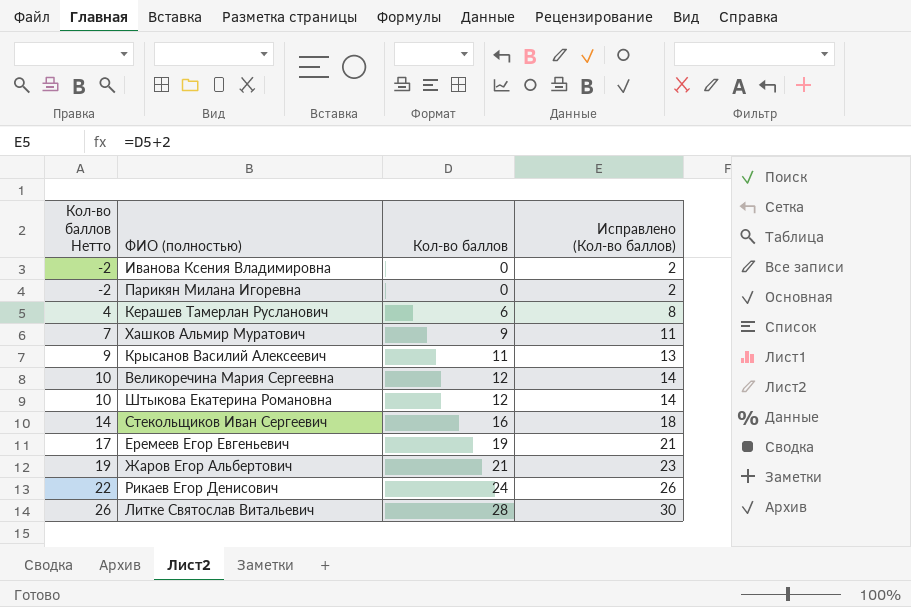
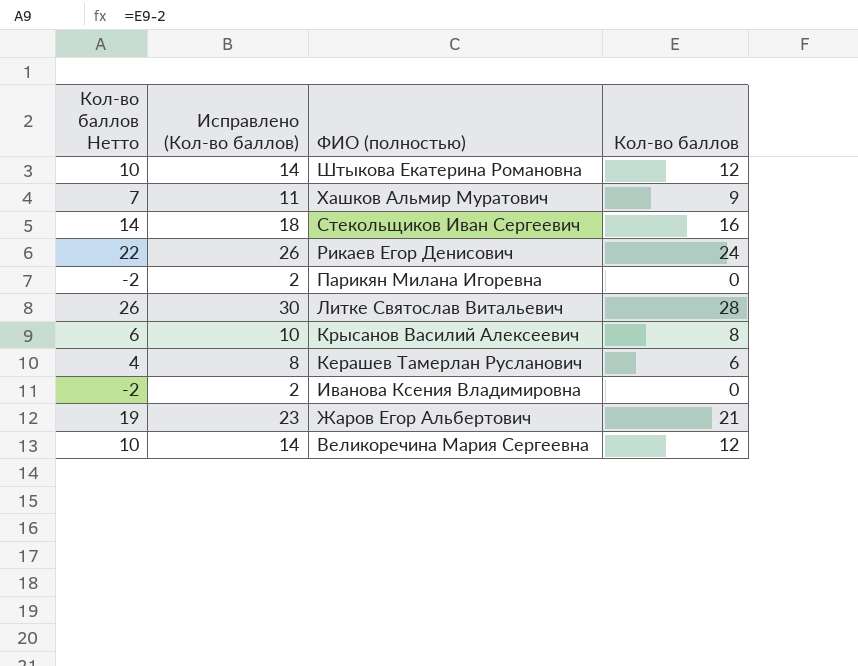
row order: Кол-во баллов Нетто ascending -> ФИО (полностью) descending
column Исправлено (Кол-во баллов) | position: 4 -> 2
row Еремеев Егор Евгеньевич: 17 | 19 | 21 -> none
Крысанов Василий Алексеевич | Кол-во баллов Нетто: 9 -> 6
Крысанов Василий Алексеевич | Исправлено (Кол-во баллов): 13 -> 10
Крысанов Василий Алексеевич | Кол-во баллов: 11 -> 8

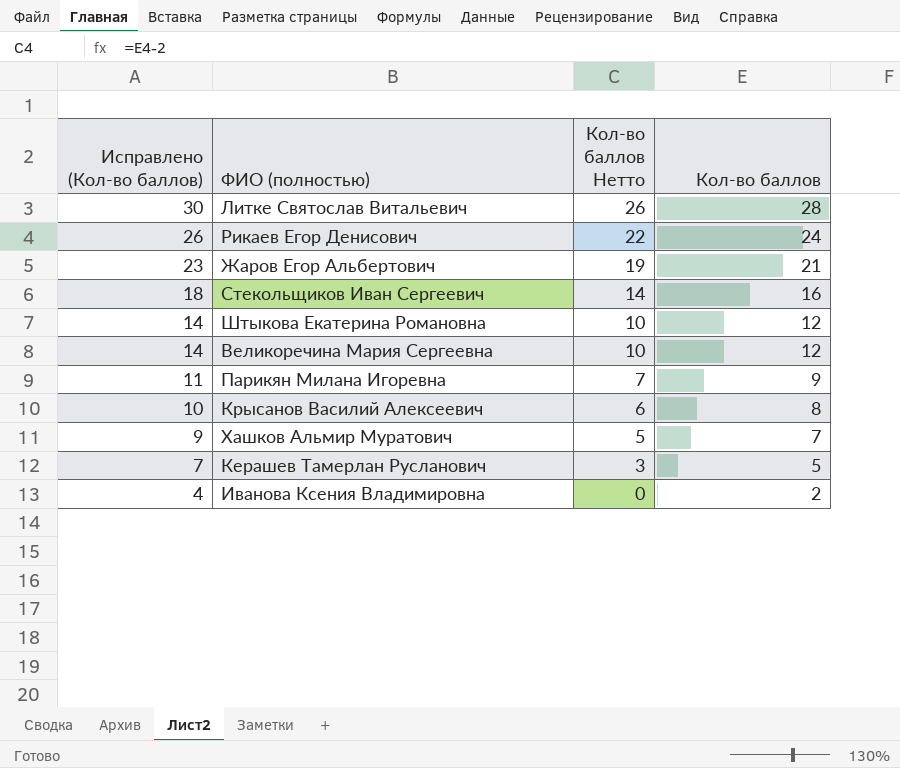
row order: ФИО (полностью) descending -> Исправлено (Кол-во баллов) descending
column Кол-во баллов Нетто | position: 1 -> 3
Парикян Милана Игоревна | Исправлено (Кол-во баллов): 2 -> 11
Парикян Милана Игоревна | Кол-во баллов Нетто: -2 -> 7
Парикян Милана Игоревна | Кол-во баллов: 0 -> 9
Хашков Альмир Муратович | Исправлено (Кол-во баллов): 11 -> 9
Хашков Альмир Муратович | Кол-во баллов Нетто: 7 -> 5
Хашков Альмир Муратович | Кол-во баллов: 9 -> 7
Керашев Тамерлан Русланович | Исправлено (Кол-во баллов): 8 -> 7
Керашев Тамерлан Русланович | Кол-во баллов Нетто: 4 -> 3
Керашев Тамерлан Русланович | Кол-во баллов: 6 -> 5
Иванова Ксения Владимировна | Исправлено (Кол-во баллов): 2 -> 4
Иванова Ксения Владимировна | Кол-во баллов Нетто: -2 -> 0
Иванова Ксения Владимировна | Кол-во баллов: 0 -> 2

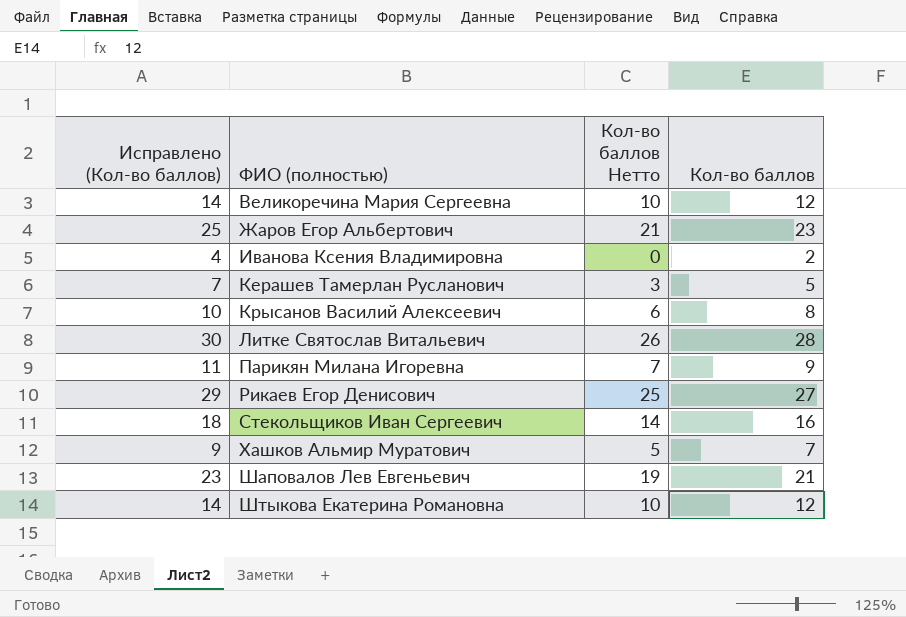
row order: Исправлено (Кол-во баллов) descending -> ФИО (полностью) ascending
Жаров Егор Альбертович | Исправлено (Кол-во баллов): 23 -> 25
Жаров Егор Альбертович | Кол-во баллов Нетто: 19 -> 21
Жаров Егор Альбертович | Кол-во баллов: 21 -> 23
Рикаев Егор Денисович | Исправлено (Кол-во баллов): 26 -> 29
Рикаев Егор Денисович | Кол-во баллов Нетто: 22 -> 25
Рикаев Егор Денисович | Кол-во баллов: 24 -> 27
row Шаповалов Лев Евгеньевич: none -> 23 | 19 | 21

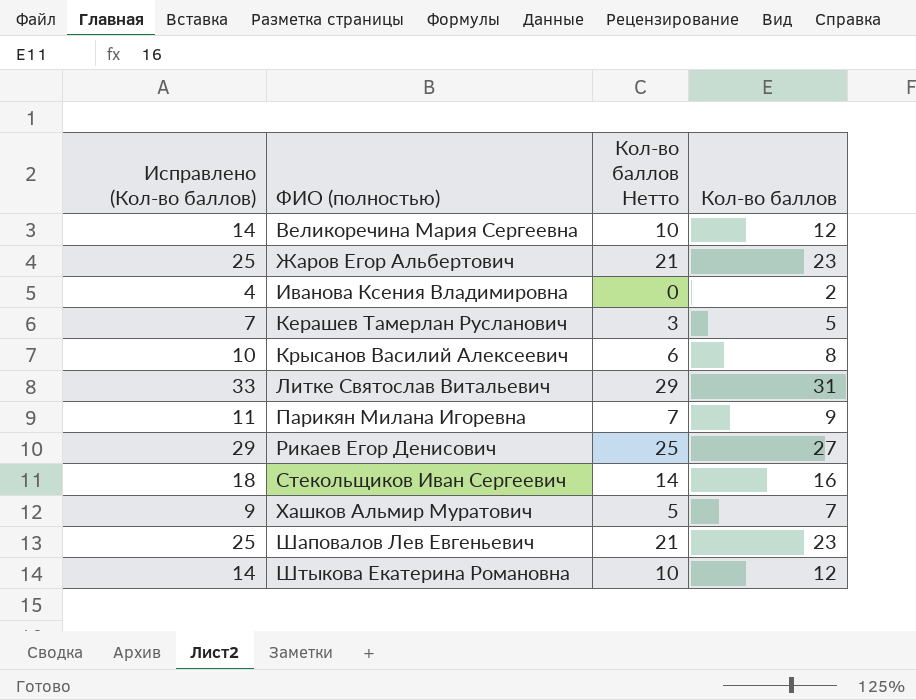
Литке Святослав Витальевич | Исправлено (Кол-во баллов): 30 -> 33
Литке Святослав Витальевич | Кол-во баллов Нетто: 26 -> 29
Литке Святослав Витальевич | Кол-во баллов: 28 -> 31
Шаповалов Лев Евгеньевич | Исправлено (Кол-во баллов): 23 -> 25
Шаповалов Лев Евгеньевич | Кол-во баллов Нетто: 19 -> 21
Шаповалов Лев Евгеньевич | Кол-во баллов: 21 -> 23

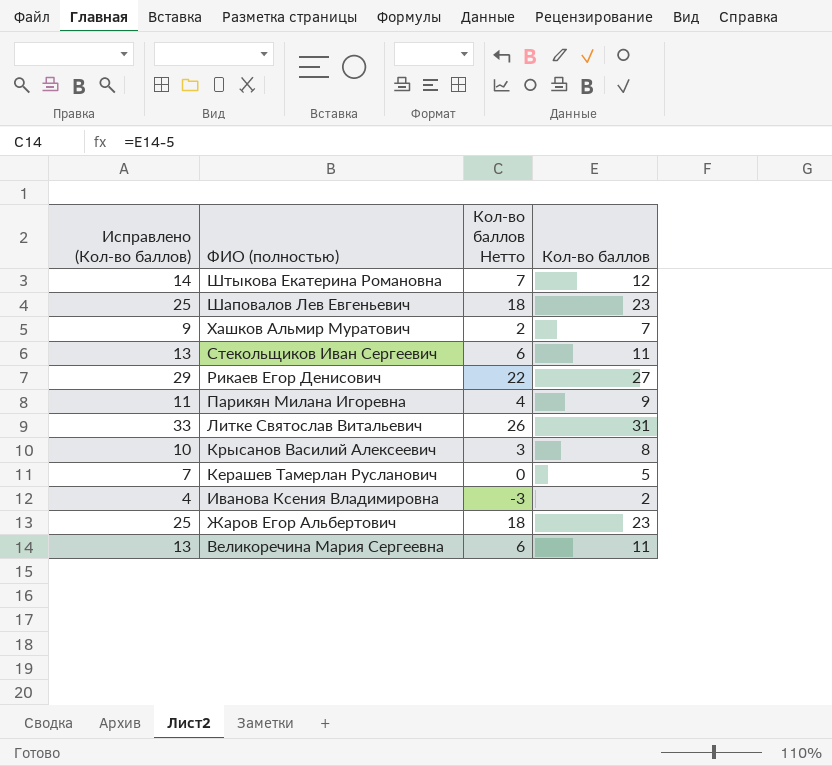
row order: ФИО (полностью) ascending -> ФИО (полностью) descending
column Кол-во баллов Нетто | formula: [Кол-во баллов] - 2 -> [Кол-во баллов] - 5
Стекольщиков Иван Сергеевич | Исправлено (Кол-во баллов): 18 -> 13
Стекольщиков Иван Сергеевич | Кол-во баллов: 16 -> 11
Великоречина Мария Сергеевна | Исправлено (Кол-во баллов): 14 -> 13
Великоречина Мария Сергеевна | Кол-во баллов: 12 -> 11

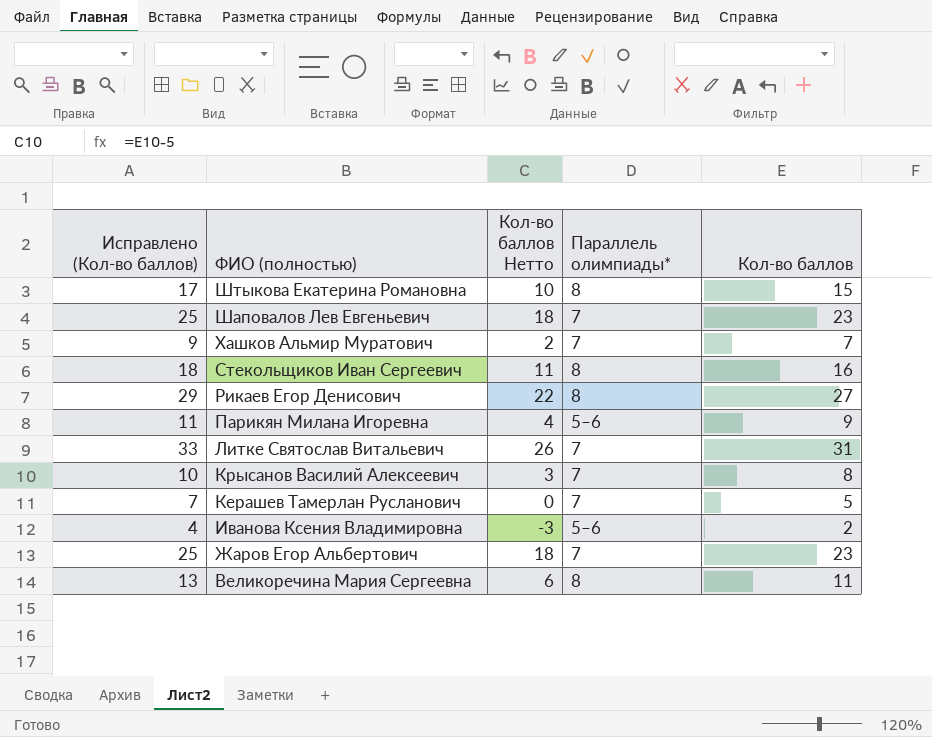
column Параллель олимпиады* | position: none -> 4
Штыкова Екатерина Романовна | Исправлено (Кол-во баллов): 14 -> 17
Штыкова Екатерина Романовна | Кол-во баллов Нетто: 7 -> 10
Штыкова Екатерина Романовна | Кол-во баллов: 12 -> 15
Стекольщиков Иван Сергеевич | Исправлено (Кол-во баллов): 13 -> 18
Стекольщиков Иван Сергеевич | Кол-во баллов Нетто: 6 -> 11
Стекольщиков Иван Сергеевич | Кол-во баллов: 11 -> 16

